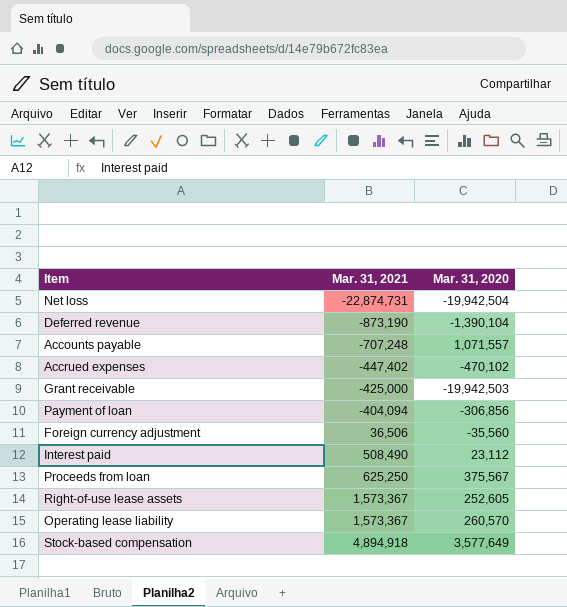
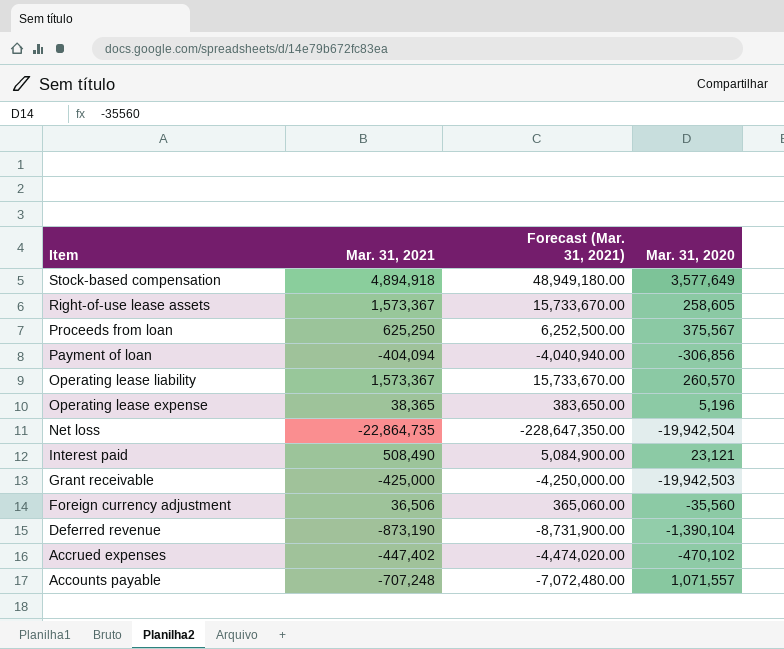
row order: Mar. 31, 2021 ascending -> Item descending
column Forecast (Mar. 31, 2021) | formula: none -> [Mar. 31, 2021] * 10
Right-of-use lease assets | Mar. 31, 2020: 252,605 -> 258,605
row Operating lease expense: none -> 38,365 | 383,650.00 | 5,196
Net loss | Mar. 31, 2021: -22,874,731 -> -22,864,735
Interest paid | Mar. 31, 2020: 23,112 -> 23,121

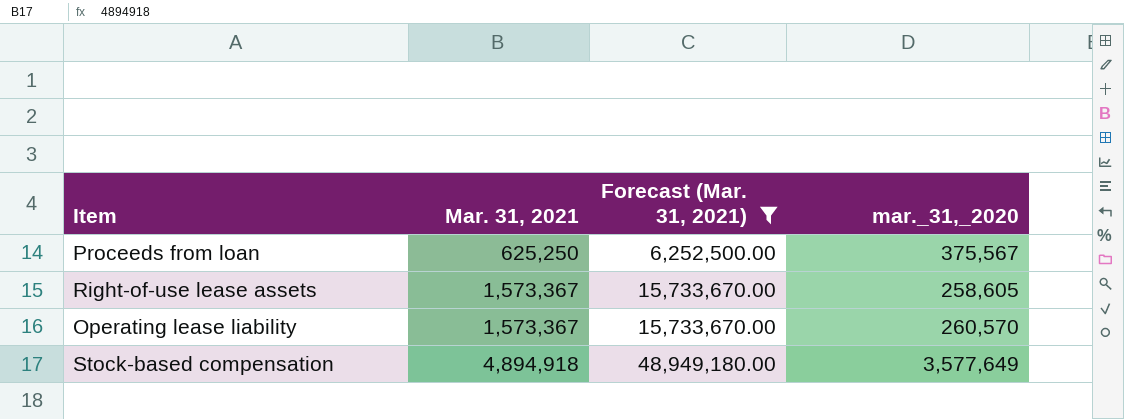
filter: none -> Forecast (Mar. 31, 2021) >= 6,252,500.00
row order: Item descending -> Mar. 31, 2021 ascending
column name: Mar. 31, 2020 -> mar._31,_2020

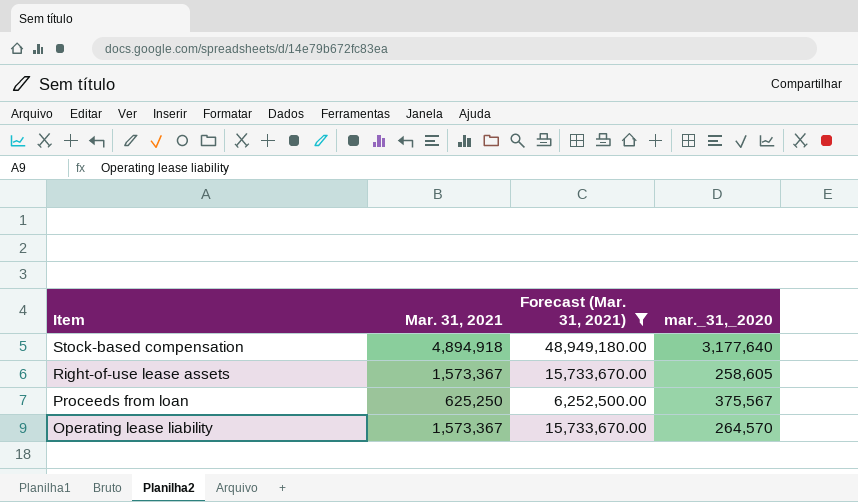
row order: Mar. 31, 2021 ascending -> Item descending
Stock-based compensation | mar._31,_2020: 3,577,649 -> 3,177,640
Operating lease liability | mar._31,_2020: 260,570 -> 264,570

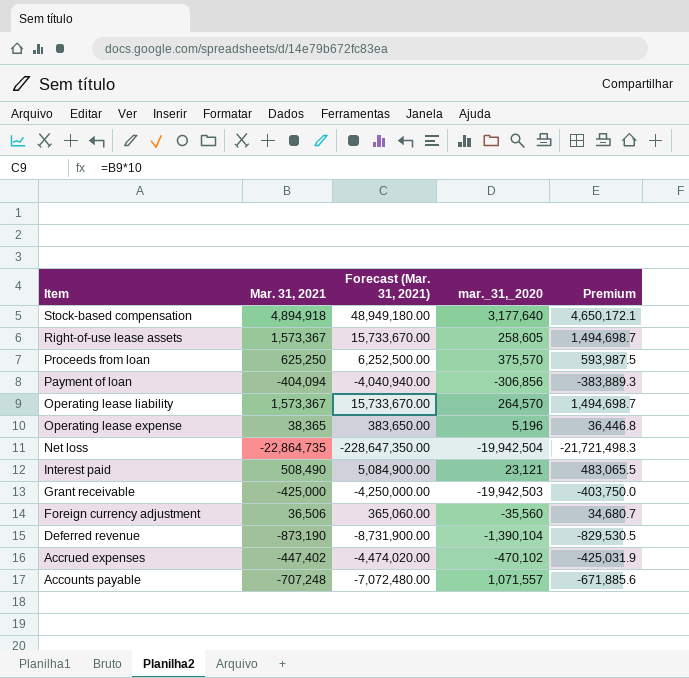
filter: Forecast (Mar. 31, 2021) >= 6,252,500.00 -> none
column Premium | formula: none -> [Mar. 31, 2021] * 0.95
Proceeds from loan | mar._31,_2020: 375,567 -> 375,570

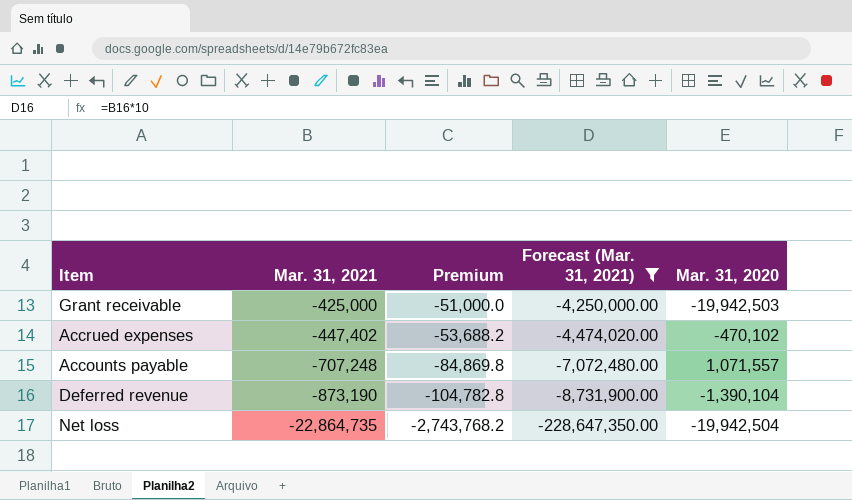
filter: none -> Forecast (Mar. 31, 2021) <= -4,250,000.00
row order: Item descending -> Mar. 31, 2021 descending
column Premium | formula: [Mar. 31, 2021] * 0.95 -> [Mar. 31, 2021] * 0.12
column Premium | position: 5 -> 3
column name: mar._31,_2020 -> Mar. 31, 2020

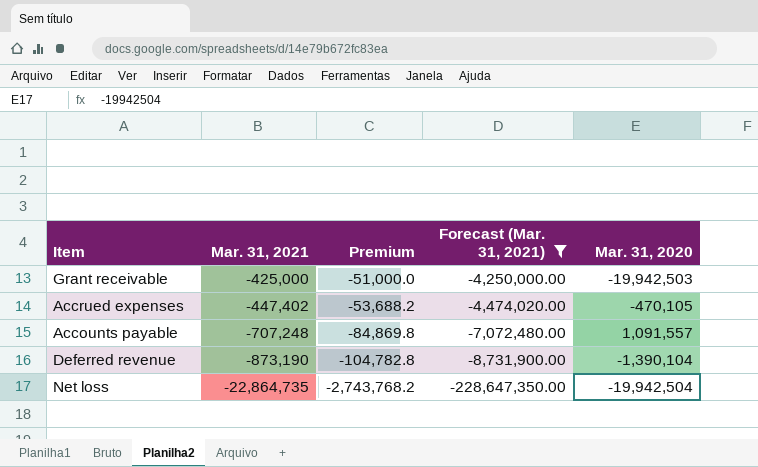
Accrued expenses | Mar. 31, 2020: -470,102 -> -470,105
Accounts payable | Mar. 31, 2020: 1,071,557 -> 1,091,557

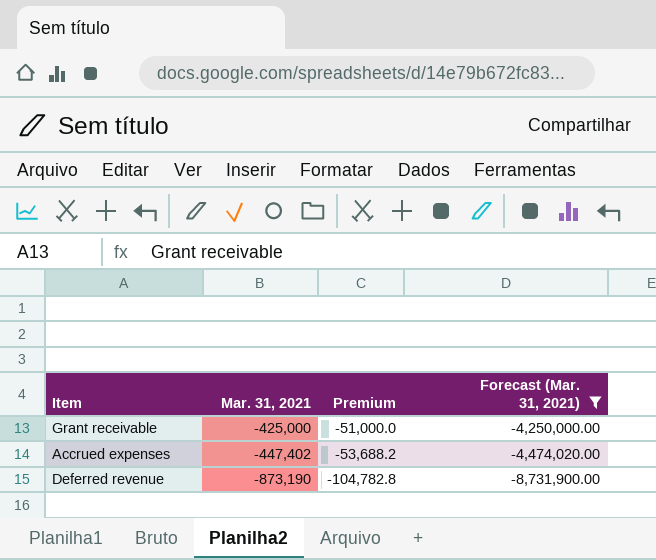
column Mar. 31, 2020 | position: 5 -> none
row Accounts payable: -707,248 | -84,869.8 | -7,072,480.00 | 1,091,557 -> none
row Net loss: -22,864,735 | -2,743,768.2 | -228,647,350.00 | -19,942,504 -> none

